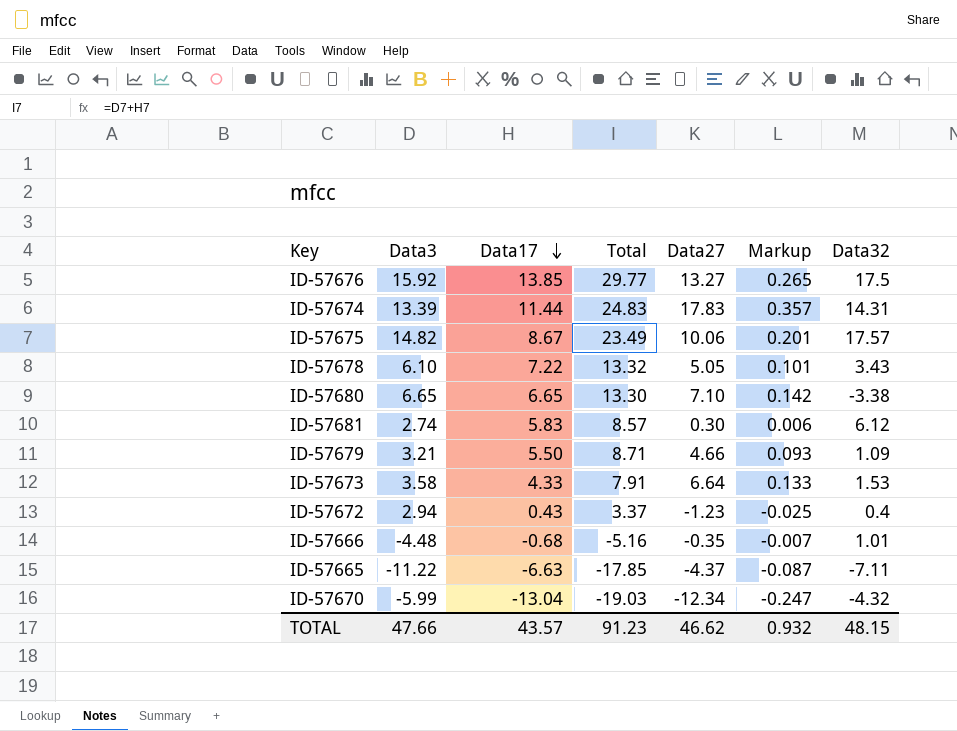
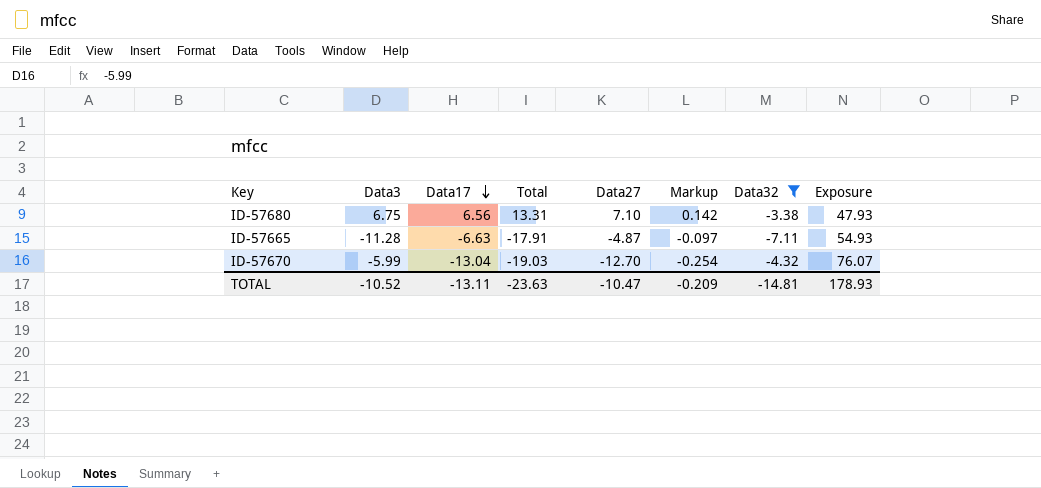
filter: none -> Data32 <= -3.38
column Exposure | formula: none -> [Data3] * [Data27]
ID-57680 | Data3: 6.65 -> 6.75
ID-57680 | Data17: 6.65 -> 6.56
ID-57680 | Total: 13.30 -> 13.31
ID-57665 | Data3: -11.22 -> -11.28
ID-57665 | Total: -17.85 -> -17.91
ID-57665 | Data27: -4.37 -> -4.87
ID-57665 | Markup: -0.087 -> -0.097
ID-57670 | Data27: -12.34 -> -12.70
ID-57670 | Markup: -0.247 -> -0.254
TOTAL | Data3: 47.66 -> -10.52
TOTAL | Data17: 43.57 -> -13.11
TOTAL | Total: 91.23 -> -23.63
TOTAL | Data27: 46.62 -> -10.47
TOTAL | Markup: 0.932 -> -0.209
TOTAL | Data32: 48.15 -> -14.81

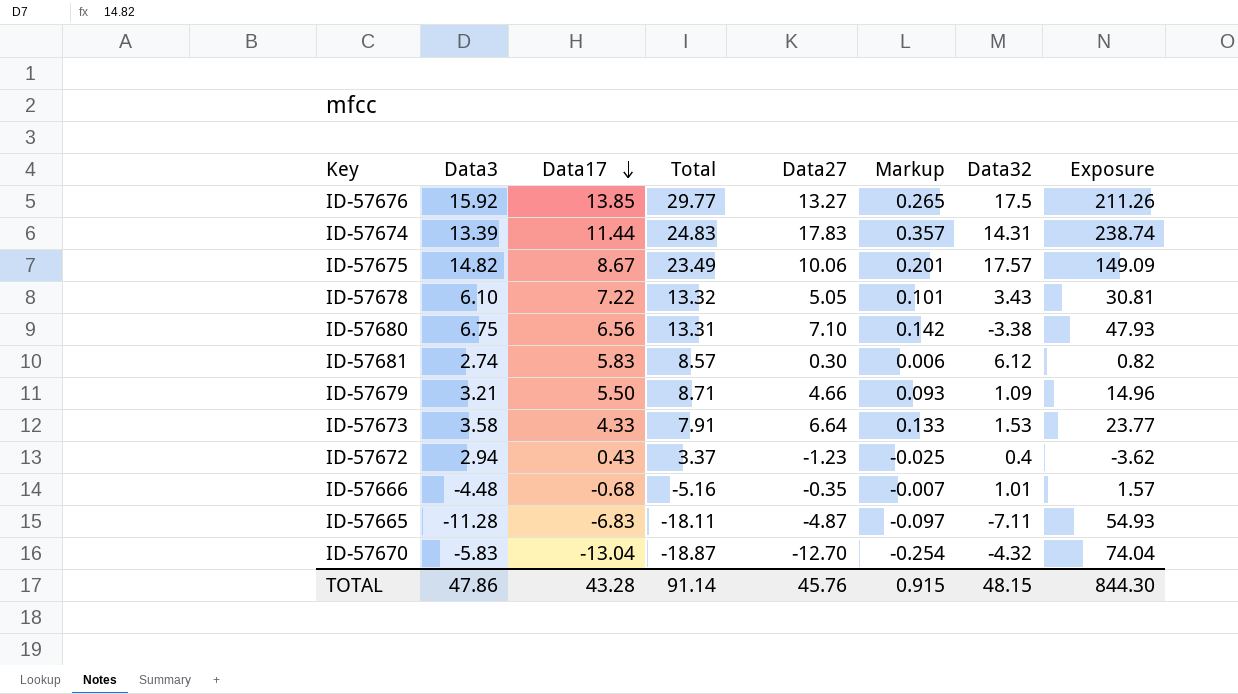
filter: Data32 <= -3.38 -> none
ID-57665 | Data17: -6.63 -> -6.83
ID-57665 | Total: -17.91 -> -18.11
ID-57670 | Data3: -5.99 -> -5.83
ID-57670 | Total: -19.03 -> -18.87
ID-57670 | Exposure: 76.07 -> 74.04
TOTAL | Data3: -10.52 -> 47.86
TOTAL | Data17: -13.11 -> 43.28
TOTAL | Total: -23.63 -> 91.14
TOTAL | Data27: -10.47 -> 45.76
TOTAL | Markup: -0.209 -> 0.915
TOTAL | Data32: -14.81 -> 48.15
TOTAL | Exposure: 178.93 -> 844.30

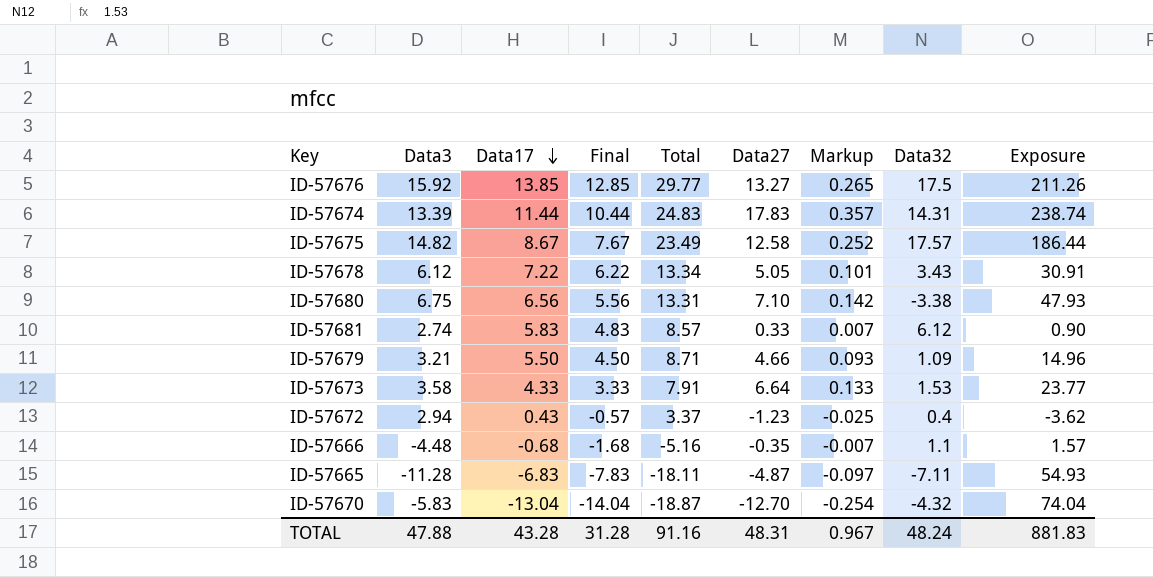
column Final | formula: none -> [Data17] - 1
ID-57675 | Data27: 10.06 -> 12.58
ID-57675 | Markup: 0.201 -> 0.252
ID-57675 | Exposure: 149.09 -> 186.44
ID-57678 | Data3: 6.10 -> 6.12
ID-57678 | Total: 13.32 -> 13.34
ID-57678 | Exposure: 30.81 -> 30.91
ID-57681 | Data27: 0.30 -> 0.33
ID-57681 | Markup: 0.006 -> 0.007
ID-57681 | Exposure: 0.82 -> 0.90
ID-57666 | Data32: 1.01 -> 1.1
TOTAL | Data3: 47.86 -> 47.88
TOTAL | Total: 91.14 -> 91.16
TOTAL | Data27: 45.76 -> 48.31
TOTAL | Markup: 0.915 -> 0.967
TOTAL | Data32: 48.15 -> 48.24
TOTAL | Exposure: 844.30 -> 881.83

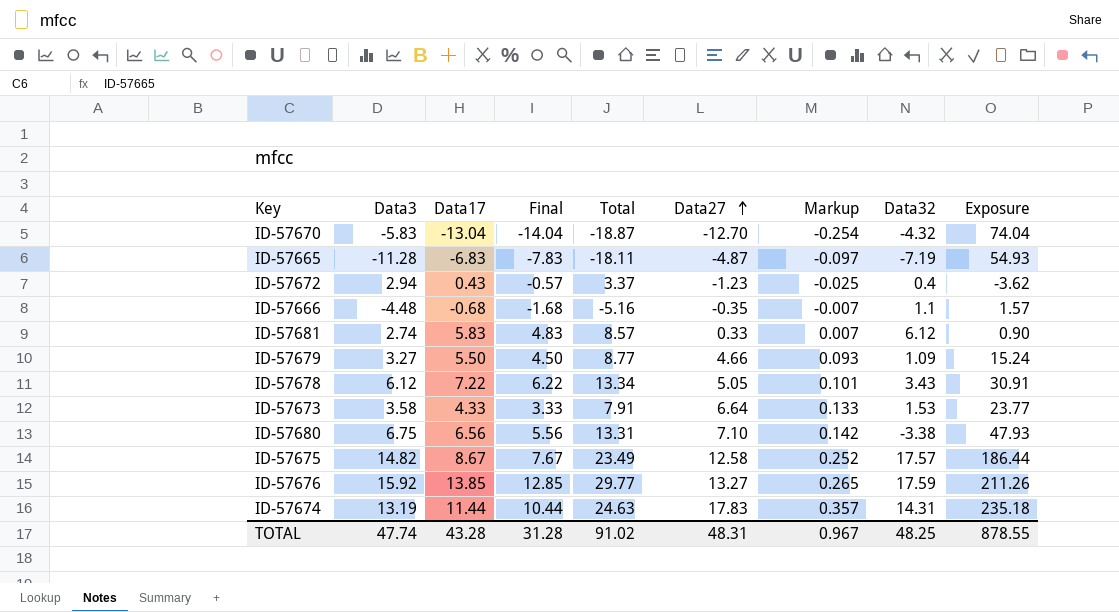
row order: Data17 descending -> Data27 ascending
ID-57665 | Data32: -7.11 -> -7.19
ID-57679 | Data3: 3.21 -> 3.27
ID-57679 | Total: 8.71 -> 8.77
ID-57679 | Exposure: 14.96 -> 15.24
ID-57676 | Data32: 17.5 -> 17.59
ID-57674 | Data3: 13.39 -> 13.19
ID-57674 | Total: 24.83 -> 24.63
ID-57674 | Exposure: 238.74 -> 235.18
TOTAL | Data3: 47.88 -> 47.74
TOTAL | Total: 91.16 -> 91.02
TOTAL | Data32: 48.24 -> 48.25
TOTAL | Exposure: 881.83 -> 878.55

